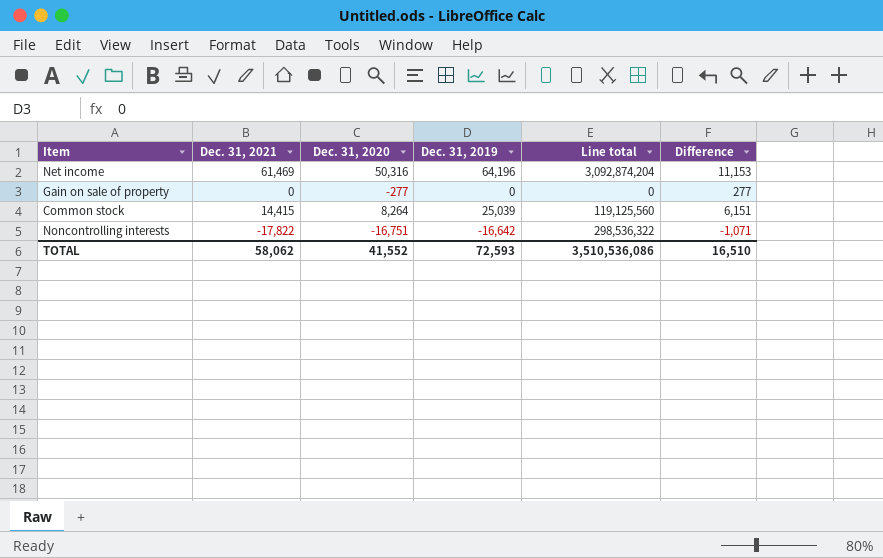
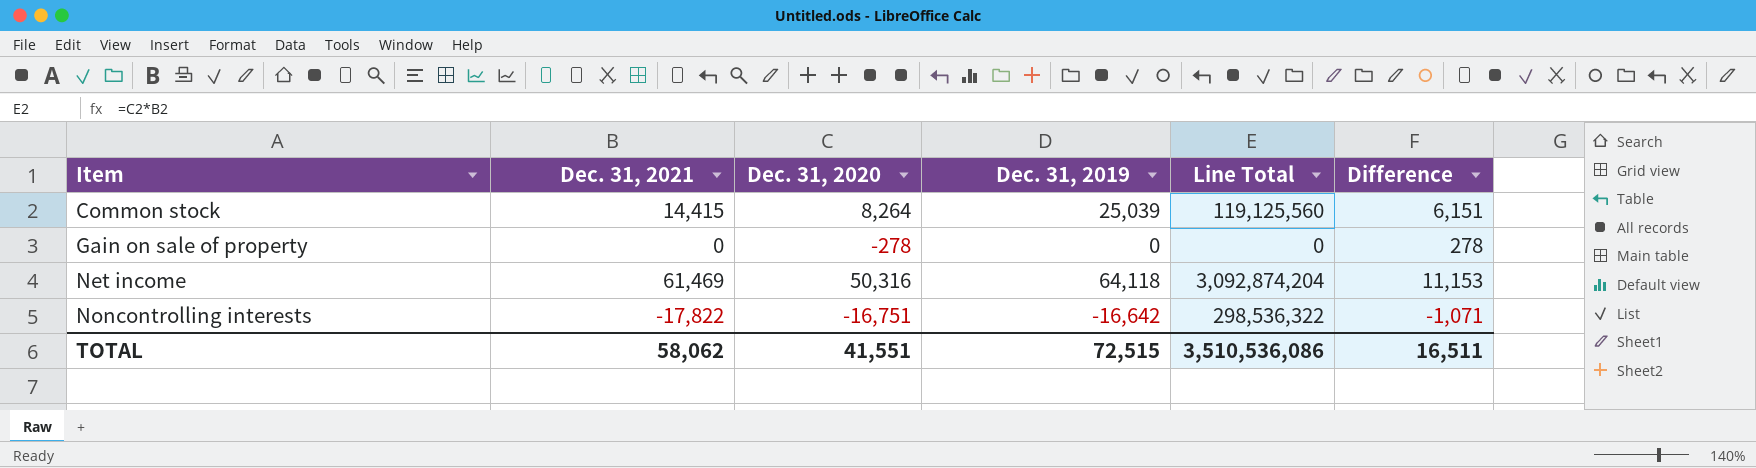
row order: none -> Item ascending
column name: Line total -> Line Total
Gain on sale of property | Dec. 31, 2020: -277 -> -278
Gain on sale of property | Difference: 277 -> 278
Net income | Dec. 31, 2019: 64,196 -> 64,118
TOTAL | Dec. 31, 2020: 41,552 -> 41,551
TOTAL | Dec. 31, 2019: 72,593 -> 72,515
TOTAL | Difference: 16,510 -> 16,511

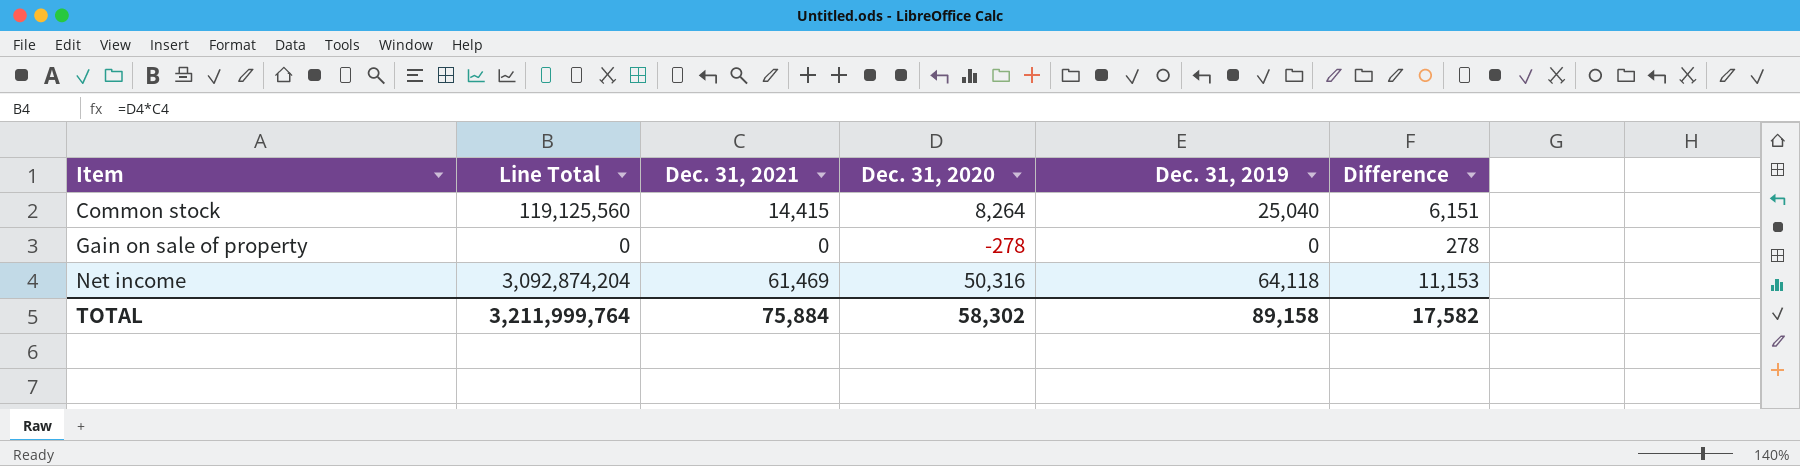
column Line Total | position: 5 -> 2
row Noncontrolling interests: -17,822 | -16,751 | -16,642 | 298,536,322 | -1,071 -> none
Common stock | Dec. 31, 2019: 25,039 -> 25,040
TOTAL | Line Total: 3,510,536,086 -> 3,211,999,764
TOTAL | Dec. 31, 2021: 58,062 -> 75,884
TOTAL | Dec. 31, 2020: 41,551 -> 58,302
TOTAL | Dec. 31, 2019: 72,515 -> 89,158
TOTAL | Difference: 16,511 -> 17,582

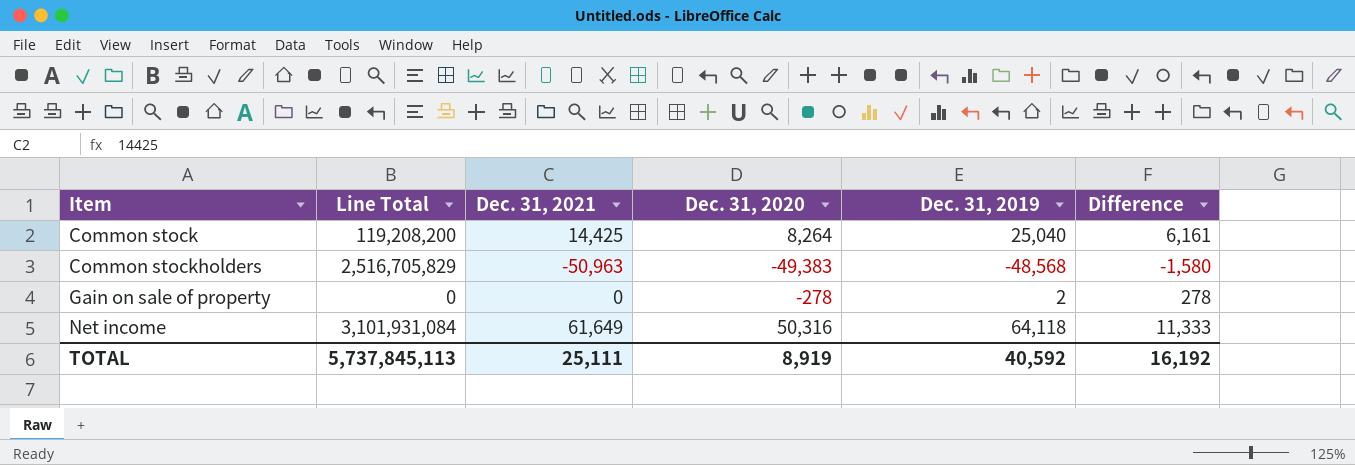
Common stock | Line Total: 119,125,560 -> 119,208,200
Common stock | Dec. 31, 2021: 14,415 -> 14,425
Common stock | Difference: 6,151 -> 6,161
row Common stockholders: none -> 2,516,705,829 | -50,963 | -49,383 | -48,568 | -1,580
Gain on sale of property | Dec. 31, 2019: 0 -> 2
Net income | Line Total: 3,092,874,204 -> 3,101,931,084
Net income | Dec. 31, 2021: 61,469 -> 61,649
Net income | Difference: 11,153 -> 11,333
TOTAL | Line Total: 3,211,999,764 -> 5,737,845,113
TOTAL | Dec. 31, 2021: 75,884 -> 25,111
TOTAL | Dec. 31, 2020: 58,302 -> 8,919
TOTAL | Dec. 31, 2019: 89,158 -> 40,592
TOTAL | Difference: 17,582 -> 16,192

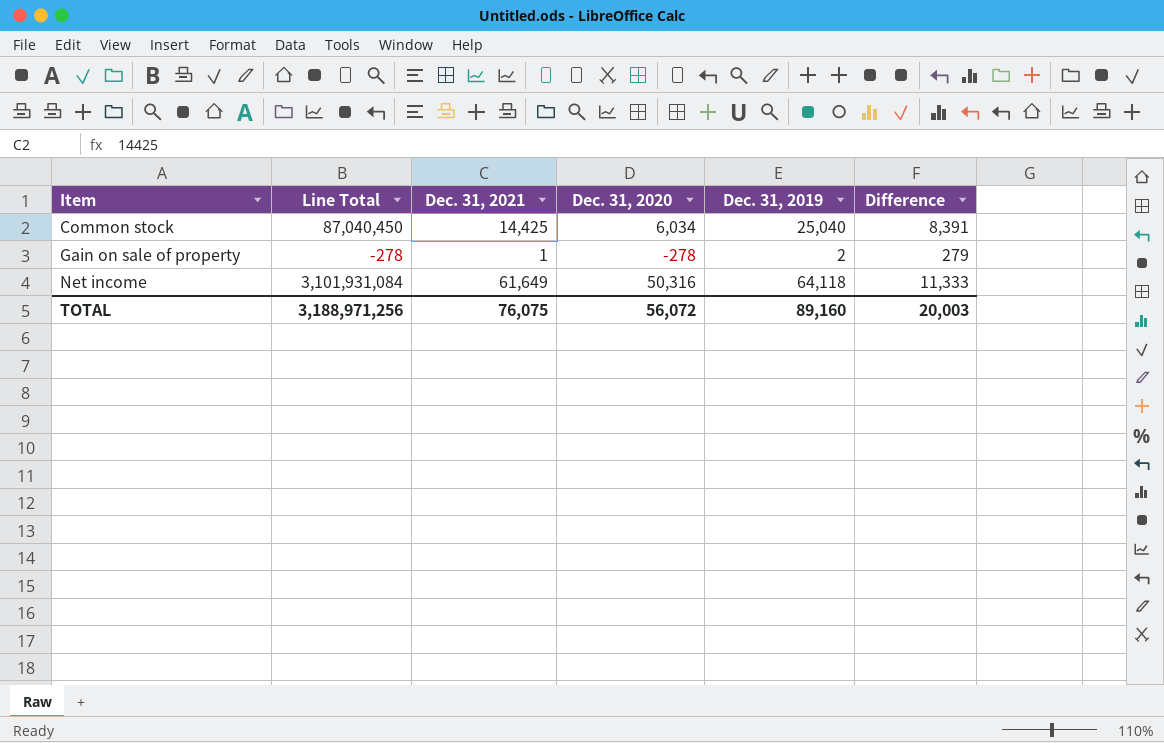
row Common stockholders: 2,516,705,829 | -50,963 | -49,383 | -48,568 | -1,580 -> none
Common stock | Line Total: 119,208,200 -> 87,040,450
Common stock | Dec. 31, 2020: 8,264 -> 6,034
Common stock | Difference: 6,161 -> 8,391
Gain on sale of property | Line Total: 0 -> -278
Gain on sale of property | Dec. 31, 2021: 0 -> 1
Gain on sale of property | Difference: 278 -> 279
TOTAL | Line Total: 5,737,845,113 -> 3,188,971,256
TOTAL | Dec. 31, 2021: 25,111 -> 76,075
TOTAL | Dec. 31, 2020: 8,919 -> 56,072
TOTAL | Dec. 31, 2019: 40,592 -> 89,160
TOTAL | Difference: 16,192 -> 20,003

